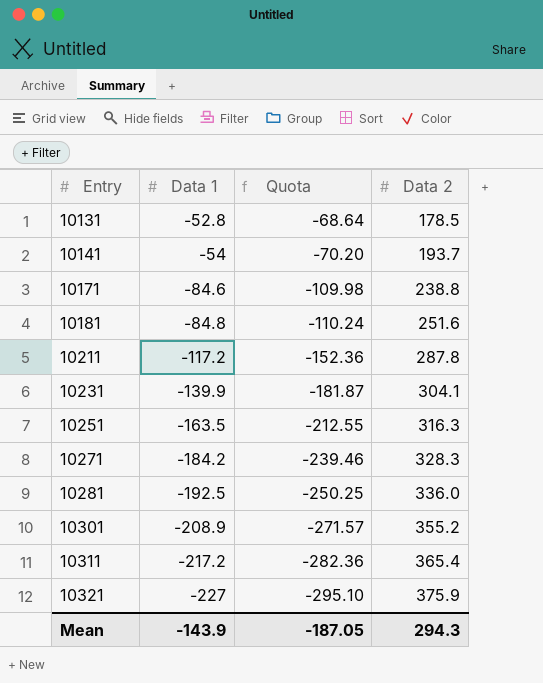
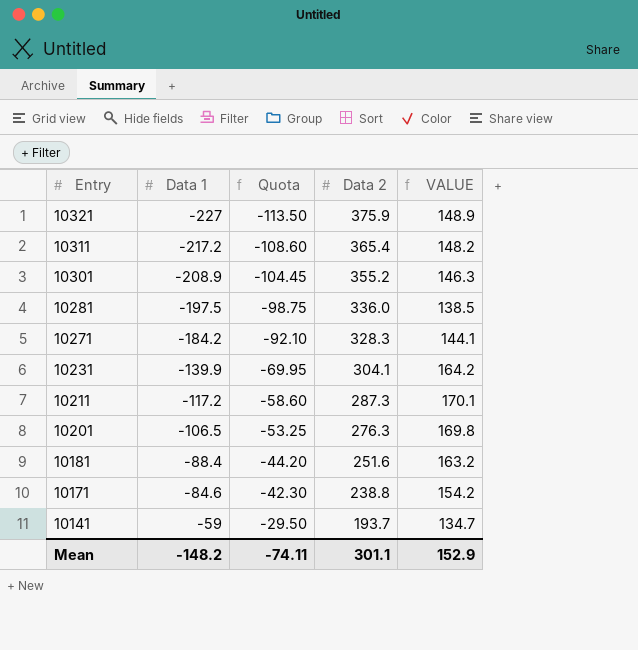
row order: Entry ascending -> Entry descending
column Quota | formula: [Data 1] * 1.3 -> [Data 1] * 0.5
column VALUE | formula: none -> [Data 1] + [Data 2]
row 10131: -52.8 | -68.64 | 178.5 -> none
row 10251: -163.5 | -212.55 | 316.3 -> none
10281 | Data 1: -192.5 -> -197.5
10211 | Data 2: 287.8 -> 287.3
row 10201: none -> -106.5 | -53.25 | 276.3 | 169.8
10181 | Data 1: -84.8 -> -88.4
10141 | Data 1: -54 -> -59
Mean | Data 1: -143.9 -> -148.2
Mean | Quota: -187.05 -> -74.11
Mean | Data 2: 294.3 -> 301.1

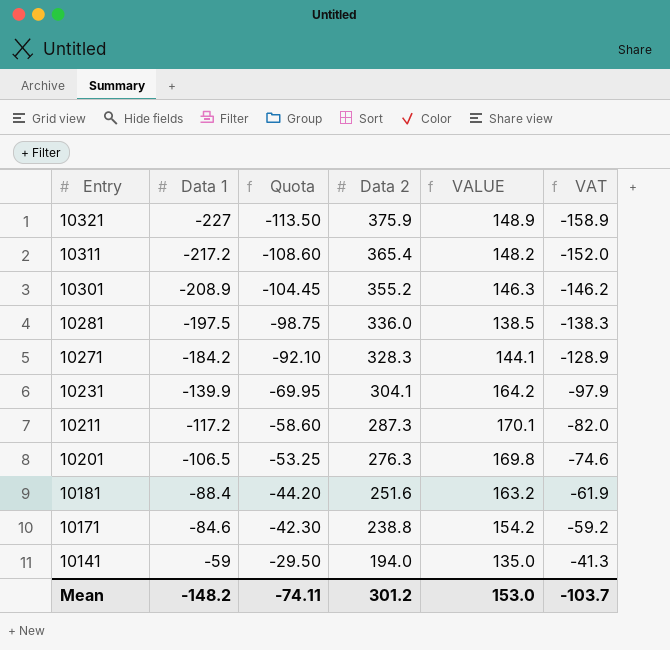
column VAT | formula: none -> [Data 1] * 0.7
10141 | Data 2: 193.7 -> 194.0
10141 | VALUE: 134.7 -> 135.0
Mean | Data 2: 301.1 -> 301.2
Mean | VALUE: 152.9 -> 153.0

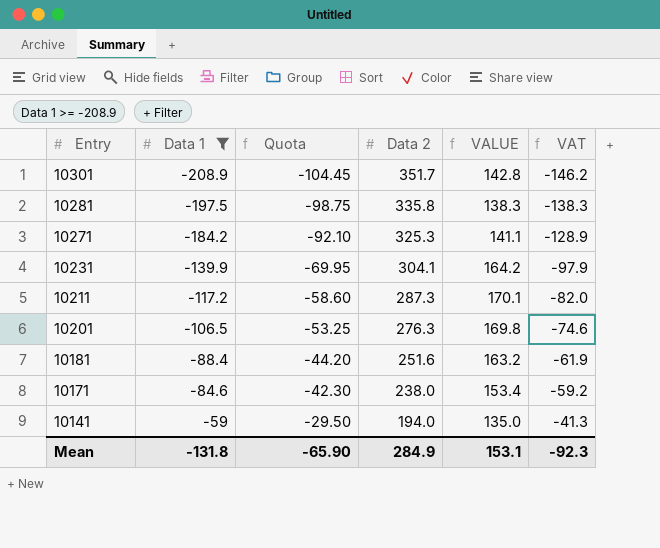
filter: none -> Data 1 >= -208.9
10301 | Data 2: 355.2 -> 351.7
10301 | VALUE: 146.3 -> 142.8
10281 | Data 2: 336.0 -> 335.8
10281 | VALUE: 138.5 -> 138.3
10271 | Data 2: 328.3 -> 325.3
10271 | VALUE: 144.1 -> 141.1
10171 | Data 2: 238.8 -> 238.0
10171 | VALUE: 154.2 -> 153.4
Mean | Data 1: -148.2 -> -131.8
Mean | Quota: -74.11 -> -65.90
Mean | Data 2: 301.2 -> 284.9
Mean | VALUE: 153.0 -> 153.1
Mean | VAT: -103.7 -> -92.3

